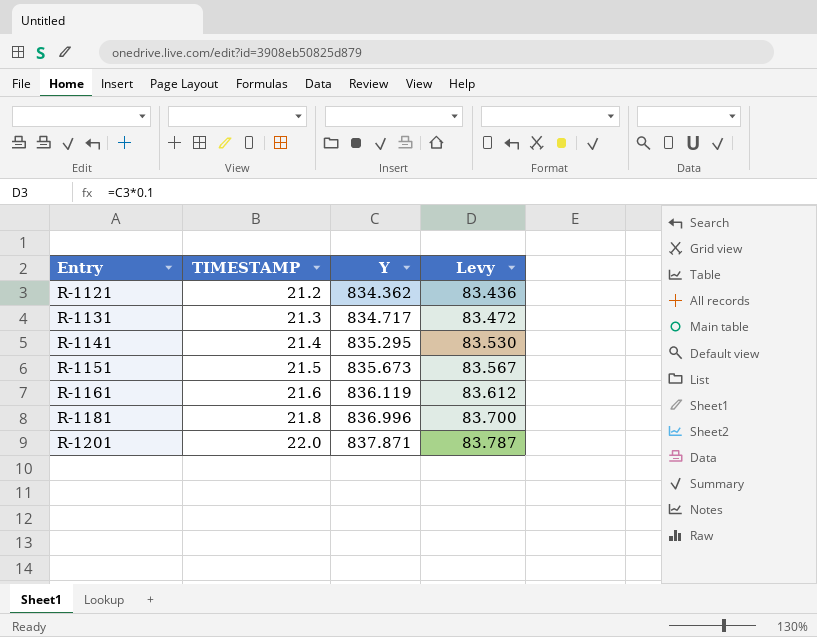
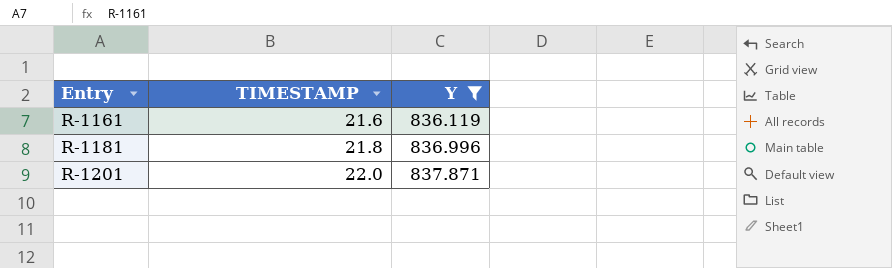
filter: none -> Y >= 836.119
column Levy | formula: [Y] * 0.1 -> none

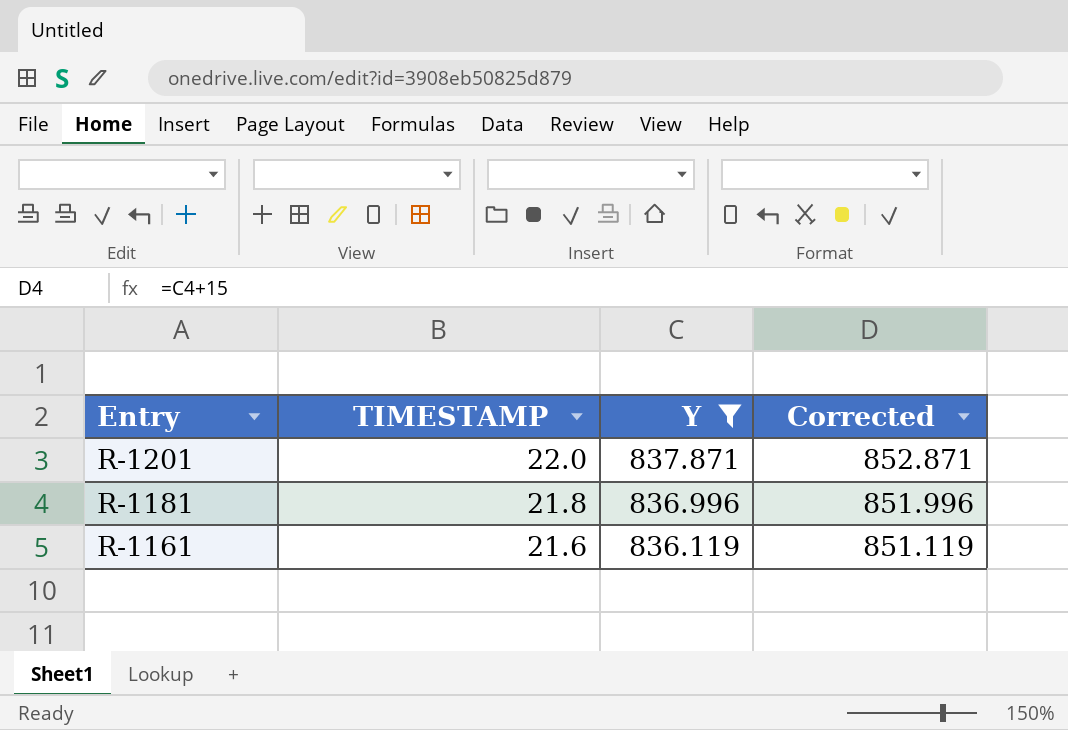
row order: Entry ascending -> Entry descending
column Corrected | formula: none -> [Y] + 15

